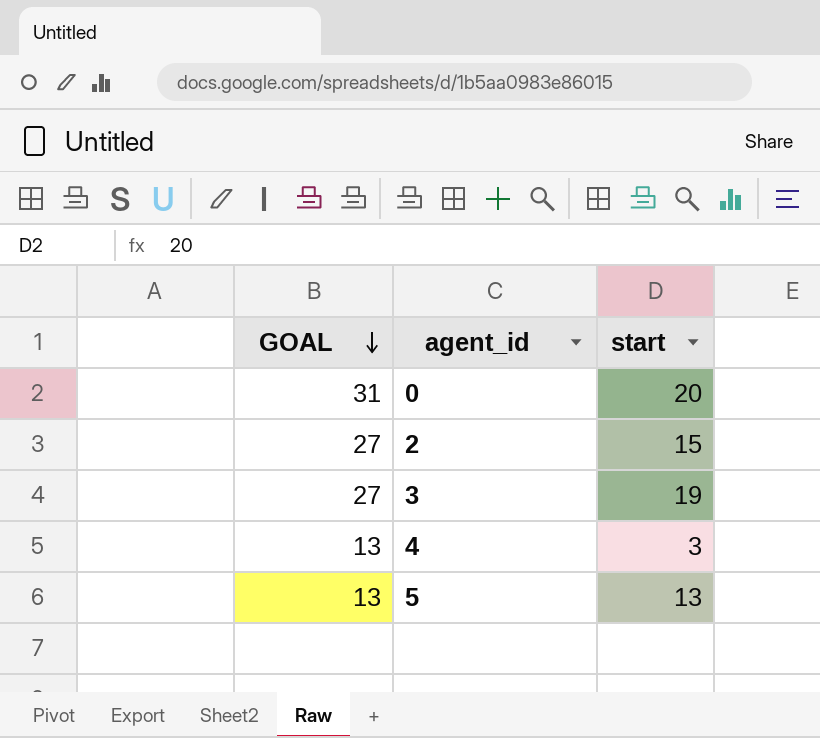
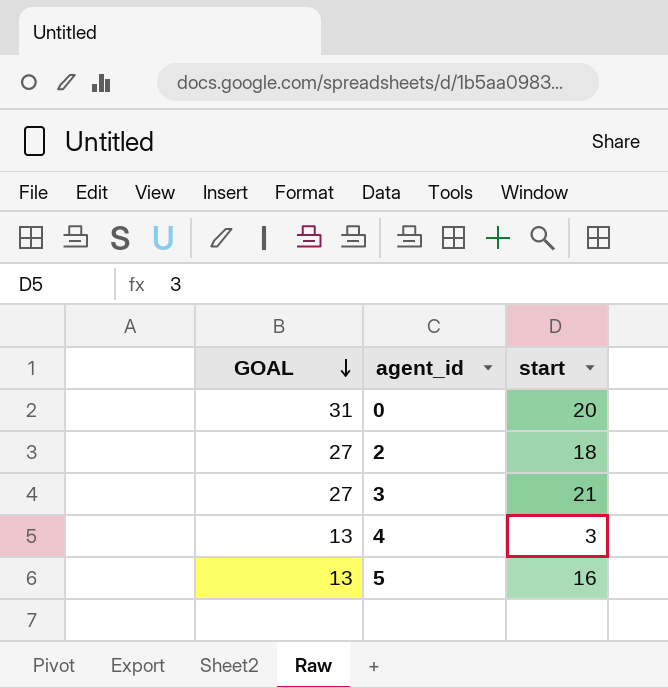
2 | start: 15 -> 18
3 | start: 19 -> 21
5 | start: 13 -> 16

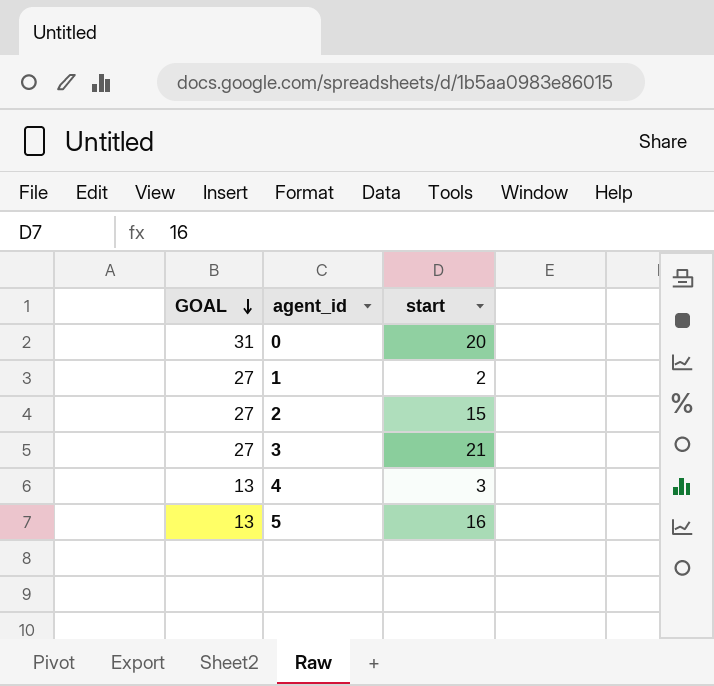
row 1: none -> 27 | 2
2 | start: 18 -> 15

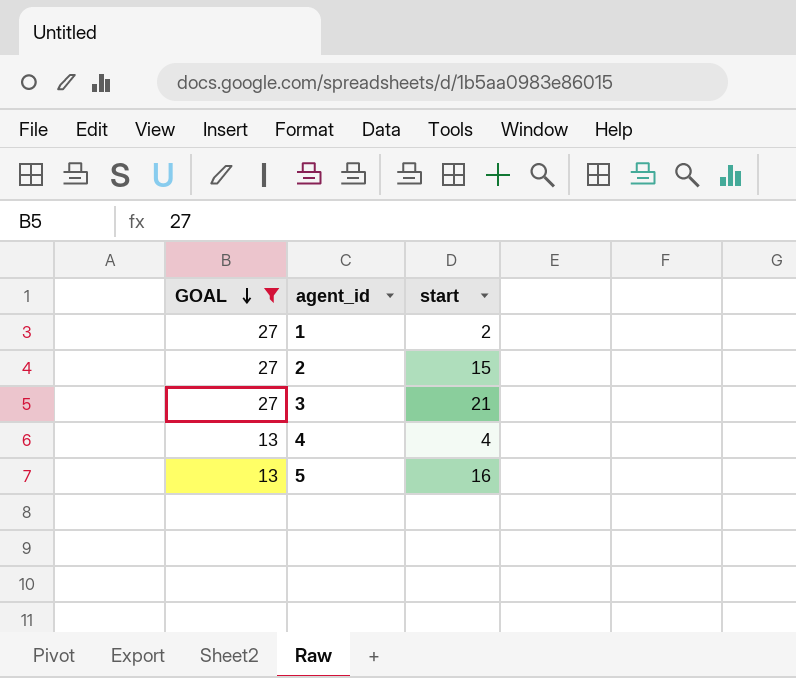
filter: none -> GOAL != 31
4 | start: 3 -> 4

